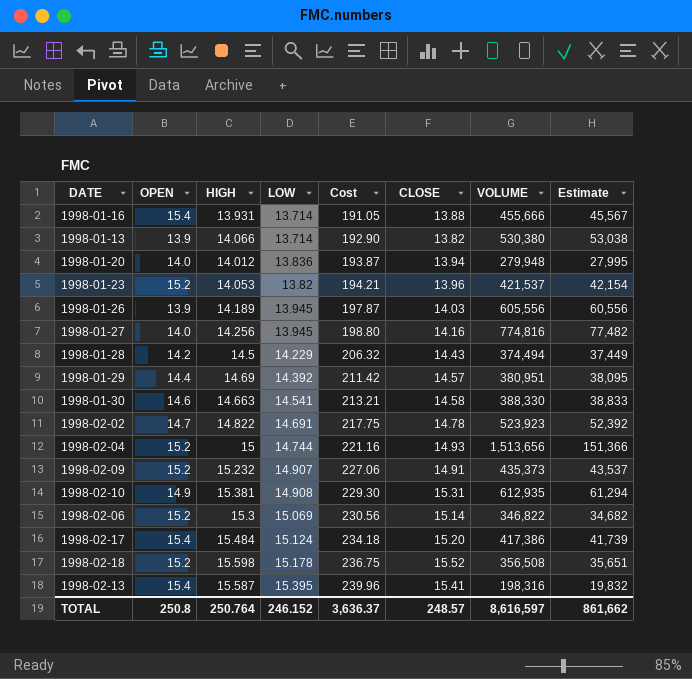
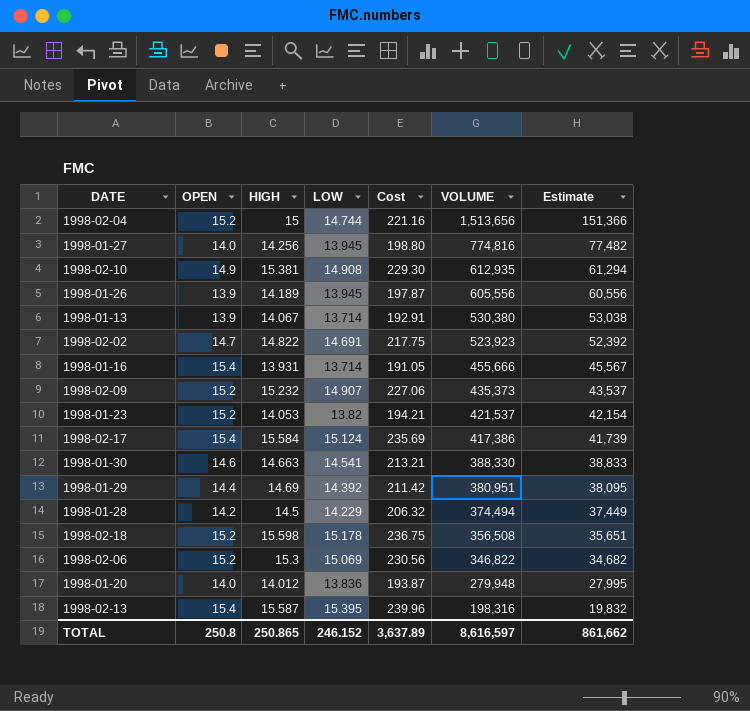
row order: Cost ascending -> VOLUME descending
column CLOSE | position: 6 -> none
1998-01-13 | HIGH: 14.066 -> 14.067
1998-01-13 | Cost: 192.90 -> 192.91
1998-02-17 | HIGH: 15.484 -> 15.584
1998-02-17 | Cost: 234.18 -> 235.69
TOTAL | HIGH: 250.764 -> 250.865
TOTAL | Cost: 3,636.37 -> 3,637.89

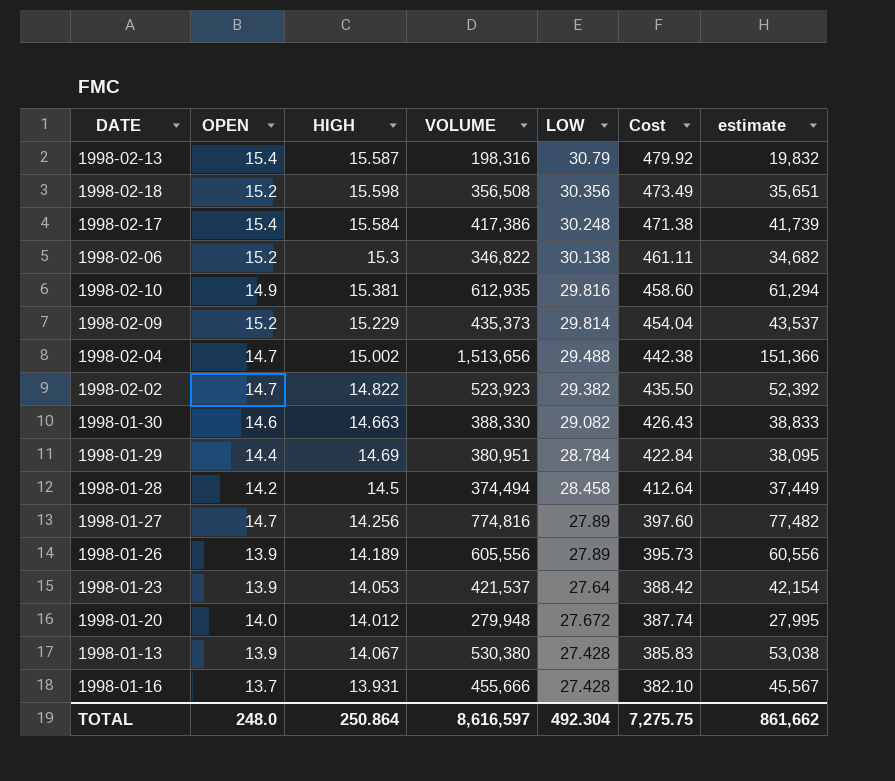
row order: VOLUME descending -> Cost descending
column VOLUME | position: 6 -> 4
column name: Estimate -> estimate
1998-02-13 | LOW: 15.395 -> 30.79
1998-02-13 | Cost: 239.96 -> 479.92
1998-02-18 | LOW: 15.178 -> 30.356
1998-02-18 | Cost: 236.75 -> 473.49
1998-02-17 | LOW: 15.124 -> 30.248
1998-02-17 | Cost: 235.69 -> 471.38
1998-02-06 | LOW: 15.069 -> 30.138
1998-02-06 | Cost: 230.56 -> 461.11
1998-02-10 | LOW: 14.908 -> 29.816
1998-02-10 | Cost: 229.30 -> 458.60
1998-02-09 | HIGH: 15.232 -> 15.229
1998-02-09 | LOW: 14.907 -> 29.814
1998-02-09 | Cost: 227.06 -> 454.04
1998-02-04 | OPEN: 15.2 -> 14.7
1998-02-04 | HIGH: 15 -> 15.002
1998-02-04 | LOW: 14.744 -> 29.488
1998-02-04 | Cost: 221.16 -> 442.38
1998-02-02 | LOW: 14.691 -> 29.382
1998-02-02 | Cost: 217.75 -> 435.50
1998-01-30 | LOW: 14.541 -> 29.082
1998-01-30 | Cost: 213.21 -> 426.43
1998-01-29 | LOW: 14.392 -> 28.784
1998-01-29 | Cost: 211.42 -> 422.84
1998-01-28 | LOW: 14.229 -> 28.458
1998-01-28 | Cost: 206.32 -> 412.64
1998-01-27 | OPEN: 14.0 -> 14.7
1998-01-27 | LOW: 13.945 -> 27.89
1998-01-27 | Cost: 198.80 -> 397.60
1998-01-26 | LOW: 13.945 -> 27.89
1998-01-26 | Cost: 197.87 -> 395.73
1998-01-23 | OPEN: 15.2 -> 13.9
1998-01-23 | LOW: 13.82 -> 27.64
1998-01-23 | Cost: 194.21 -> 388.42
1998-01-20 | LOW: 13.836 -> 27.672
1998-01-20 | Cost: 193.87 -> 387.74
1998-01-13 | LOW: 13.714 -> 27.428
1998-01-13 | Cost: 192.91 -> 385.83
1998-01-16 | OPEN: 15.4 -> 13.7
1998-01-16 | LOW: 13.714 -> 27.428
1998-01-16 | Cost: 191.05 -> 382.10
TOTAL | OPEN: 250.8 -> 248.0
TOTAL | HIGH: 250.865 -> 250.864
TOTAL | LOW: 246.152 -> 492.304
TOTAL | Cost: 3,637.89 -> 7,275.75

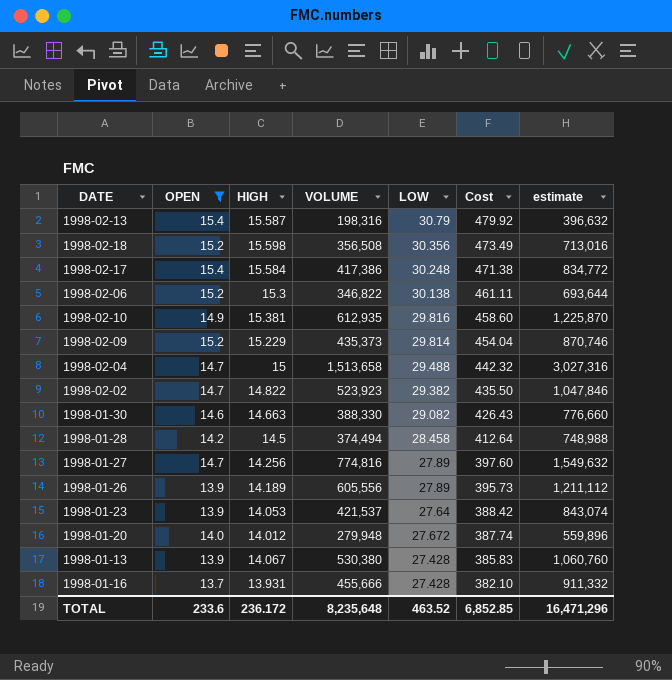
filter: none -> OPEN != 14.4
column estimate | formula: [VOLUME] * 0.1 -> [VOLUME] * 2
1998-02-04 | HIGH: 15.002 -> 15
1998-02-04 | VOLUME: 1,513,656 -> 1,513,658
1998-02-04 | Cost: 442.38 -> 442.32
TOTAL | OPEN: 248.0 -> 233.6
TOTAL | HIGH: 250.864 -> 236.172
TOTAL | VOLUME: 8,616,597 -> 8,235,648
TOTAL | LOW: 492.304 -> 463.52
TOTAL | Cost: 7,275.75 -> 6,852.85
TOTAL | estimate: 861,662 -> 16,471,296

